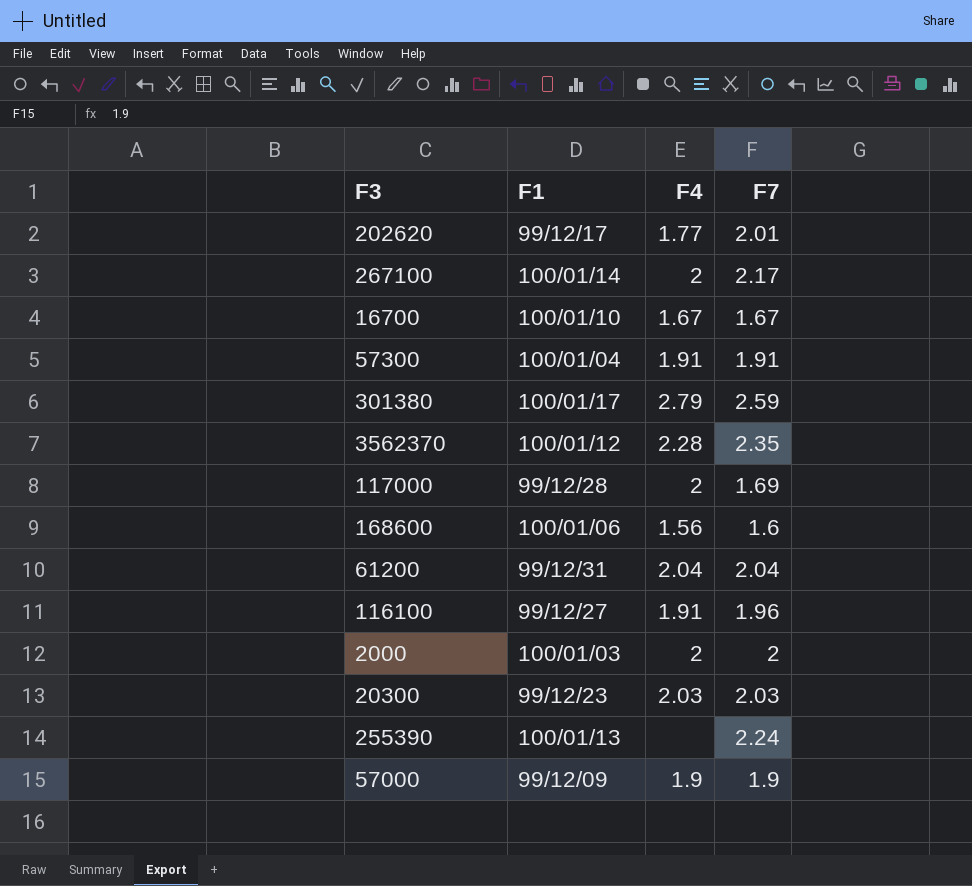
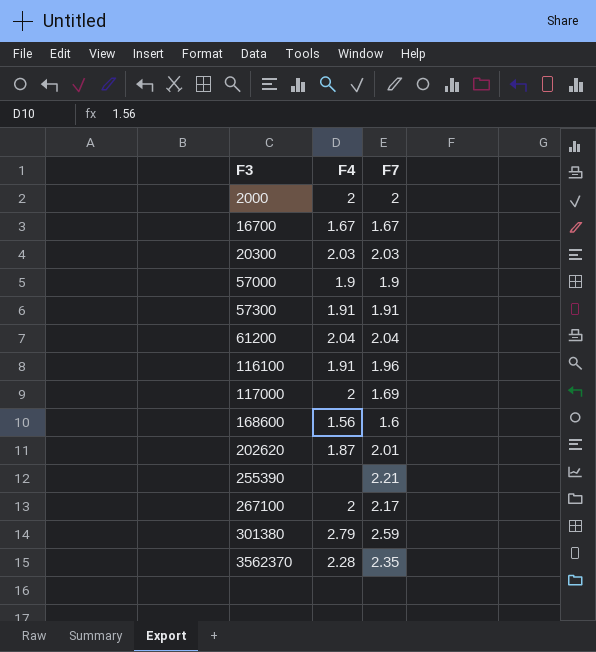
row order: none -> F3 ascending
column F1 | position: 2 -> none
202620 | F4: 1.77 -> 1.87
255390 | F7: 2.24 -> 2.21

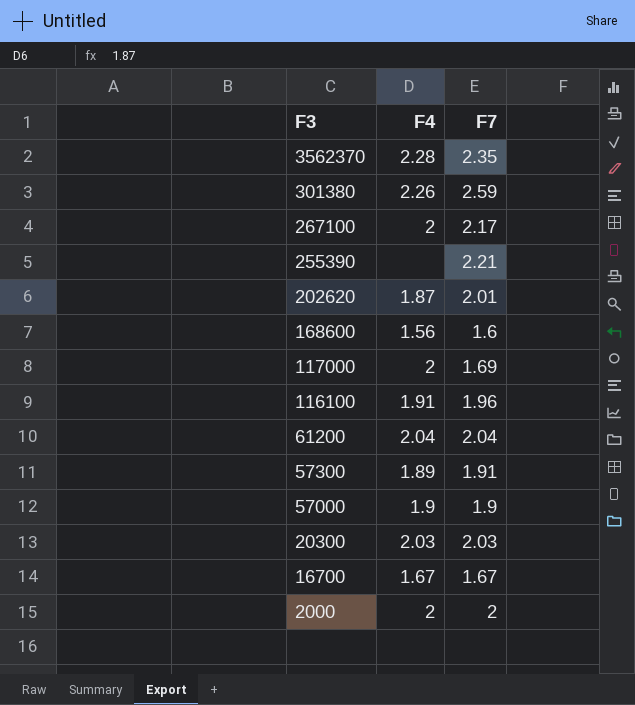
row order: F3 ascending -> F3 descending
301380 | F4: 2.79 -> 2.26
57300 | F4: 1.91 -> 1.89

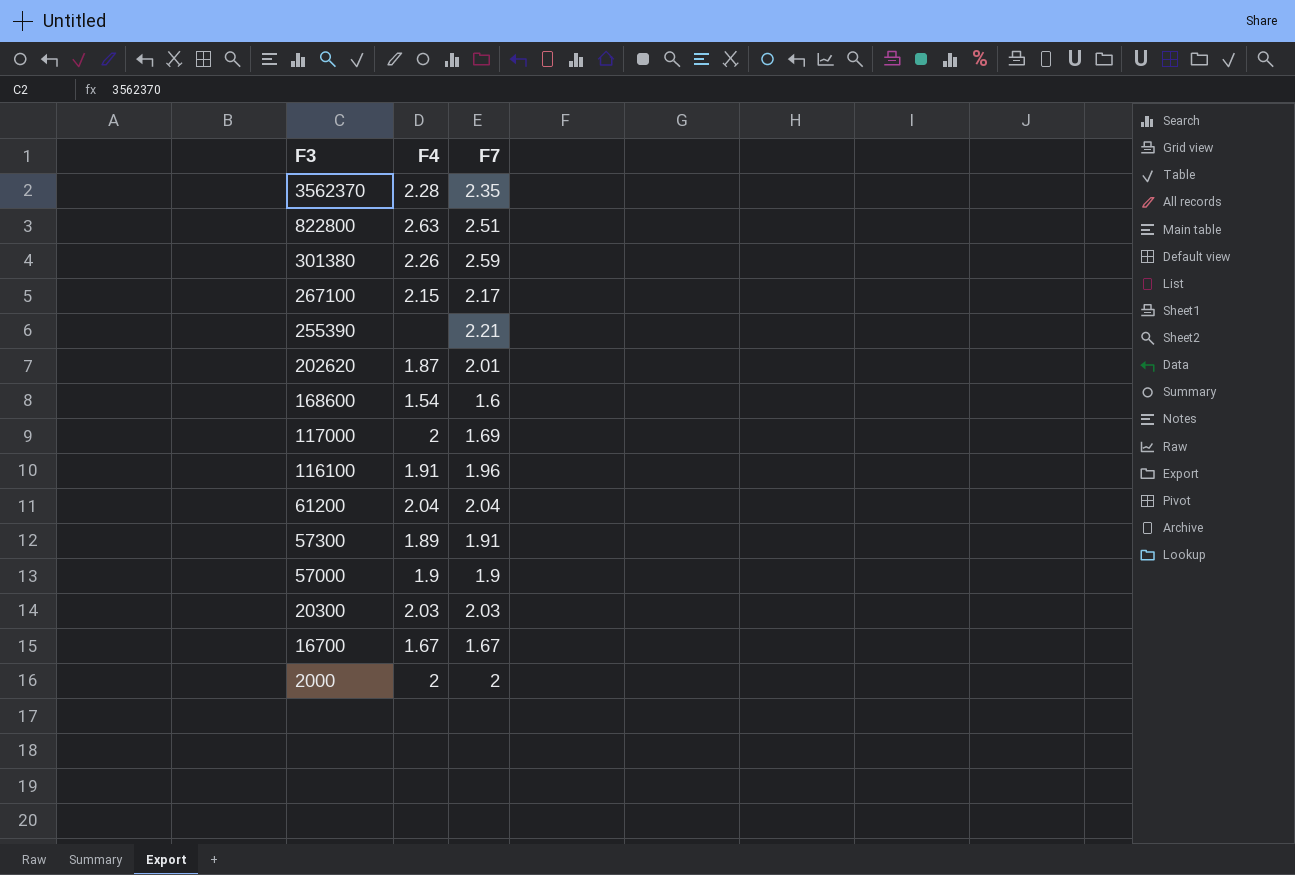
row 822800: none -> 2.63 | 2.51
267100 | F4: 2 -> 2.15
168600 | F4: 1.56 -> 1.54

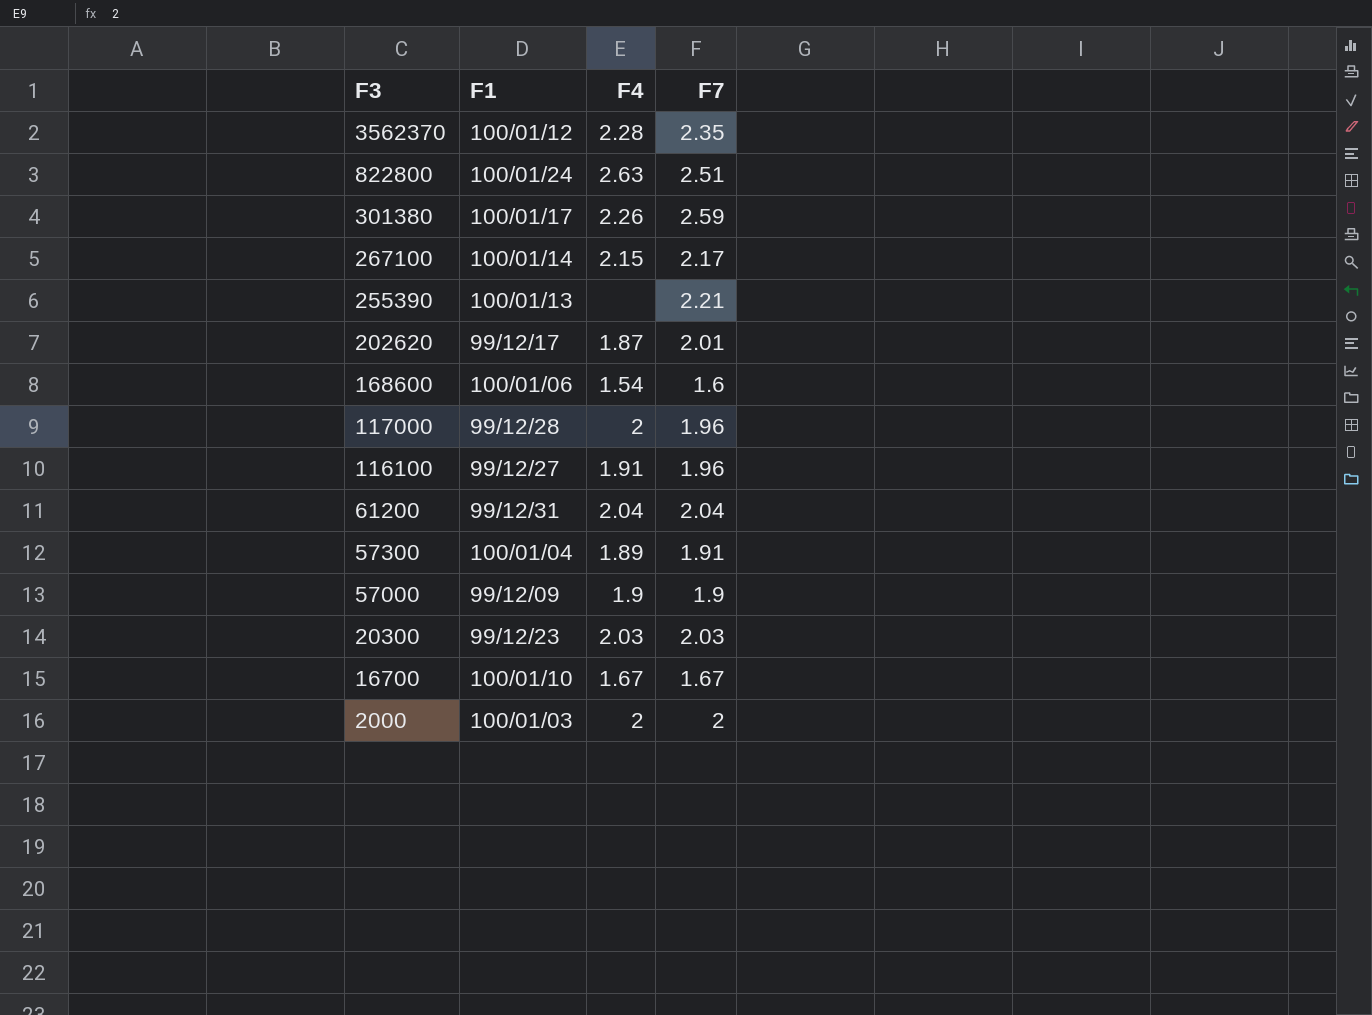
column F1 | position: none -> 2
117000 | F7: 1.69 -> 1.96

